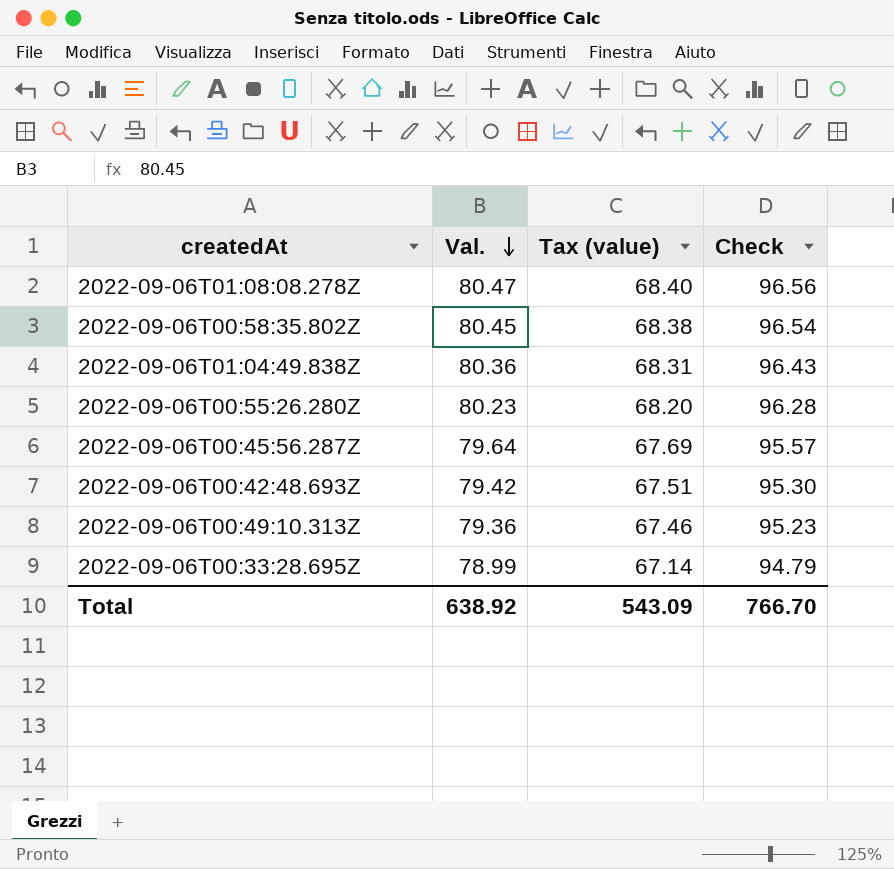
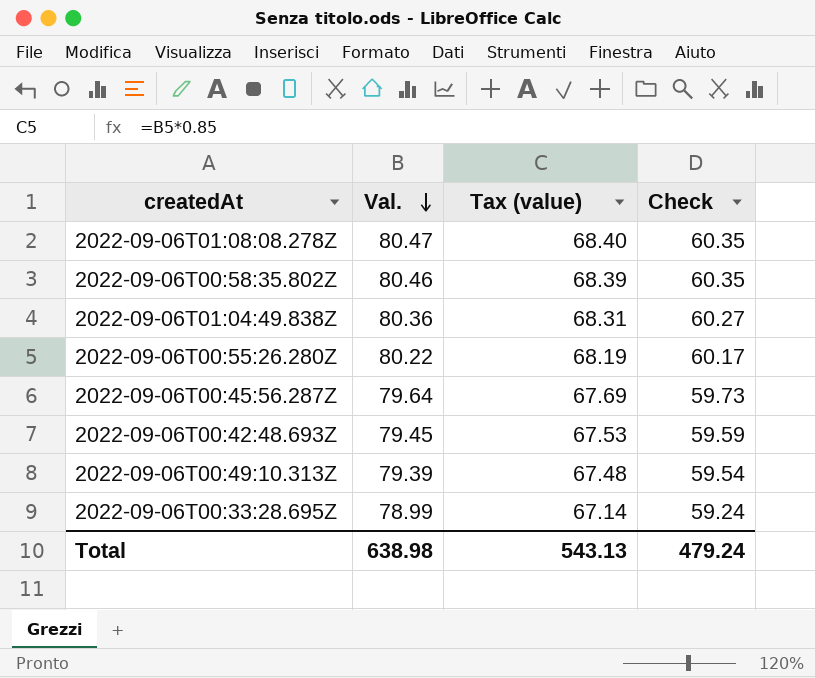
column Check | formula: [Val.] * 1.2 -> [Val.] * 0.75
2022-09-06T00:58:35.802Z | Val.: 80.45 -> 80.46
2022-09-06T00:58:35.802Z | Tax (value): 68.38 -> 68.39
2022-09-06T00:55:26.280Z | Val.: 80.23 -> 80.22
2022-09-06T00:55:26.280Z | Tax (value): 68.20 -> 68.19
2022-09-06T00:42:48.693Z | Val.: 79.42 -> 79.45
2022-09-06T00:42:48.693Z | Tax (value): 67.51 -> 67.53
2022-09-06T00:49:10.313Z | Val.: 79.36 -> 79.39
2022-09-06T00:49:10.313Z | Tax (value): 67.46 -> 67.48
Total | Val.: 638.92 -> 638.98
Total | Tax (value): 543.09 -> 543.13
Total | Check: 766.70 -> 479.24

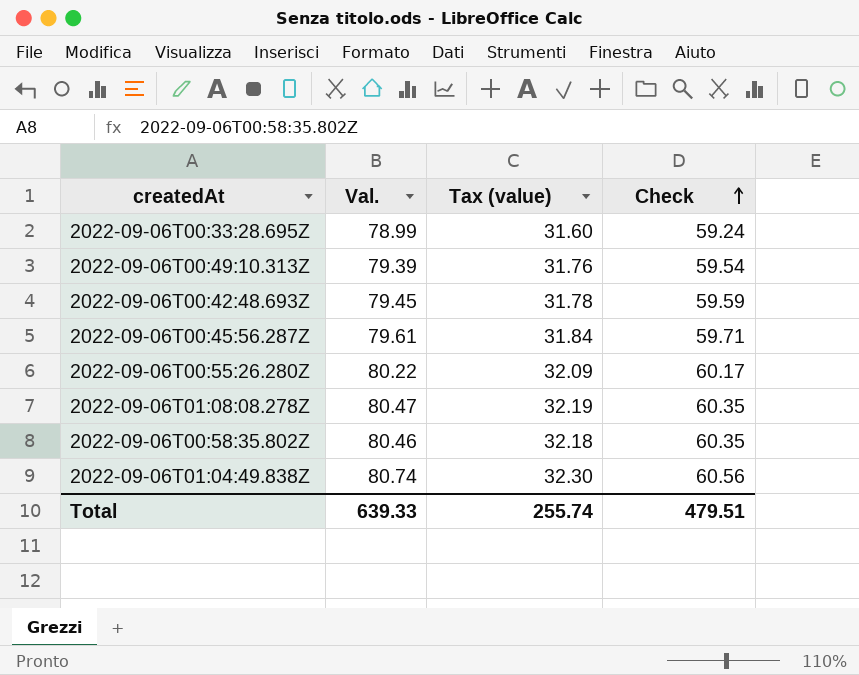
row order: Val. descending -> Check ascending
column Tax (value) | formula: [Val.] * 0.85 -> [Val.] * 0.4
2022-09-06T00:45:56.287Z | Val.: 79.64 -> 79.61
2022-09-06T00:45:56.287Z | Check: 59.73 -> 59.71
2022-09-06T01:04:49.838Z | Val.: 80.36 -> 80.74
2022-09-06T01:04:49.838Z | Check: 60.27 -> 60.56
Total | Val.: 638.98 -> 639.33
Total | Tax (value): 543.13 -> 255.74
Total | Check: 479.24 -> 479.51

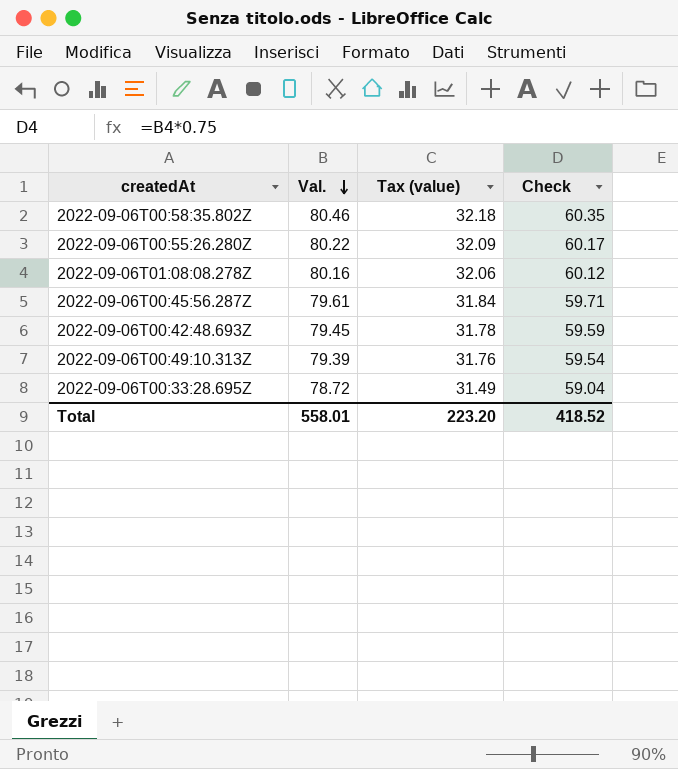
row order: Check ascending -> Val. descending
row 2022-09-06T01:04:49.838Z: 80.74 | 32.30 | 60.56 -> none
2022-09-06T01:08:08.278Z | Val.: 80.47 -> 80.16
2022-09-06T01:08:08.278Z | Tax (value): 32.19 -> 32.06
2022-09-06T01:08:08.278Z | Check: 60.35 -> 60.12
2022-09-06T00:33:28.695Z | Val.: 78.99 -> 78.72
2022-09-06T00:33:28.695Z | Tax (value): 31.60 -> 31.49
2022-09-06T00:33:28.695Z | Check: 59.24 -> 59.04
Total | Val.: 639.33 -> 558.01
Total | Tax (value): 255.74 -> 223.20
Total | Check: 479.51 -> 418.52

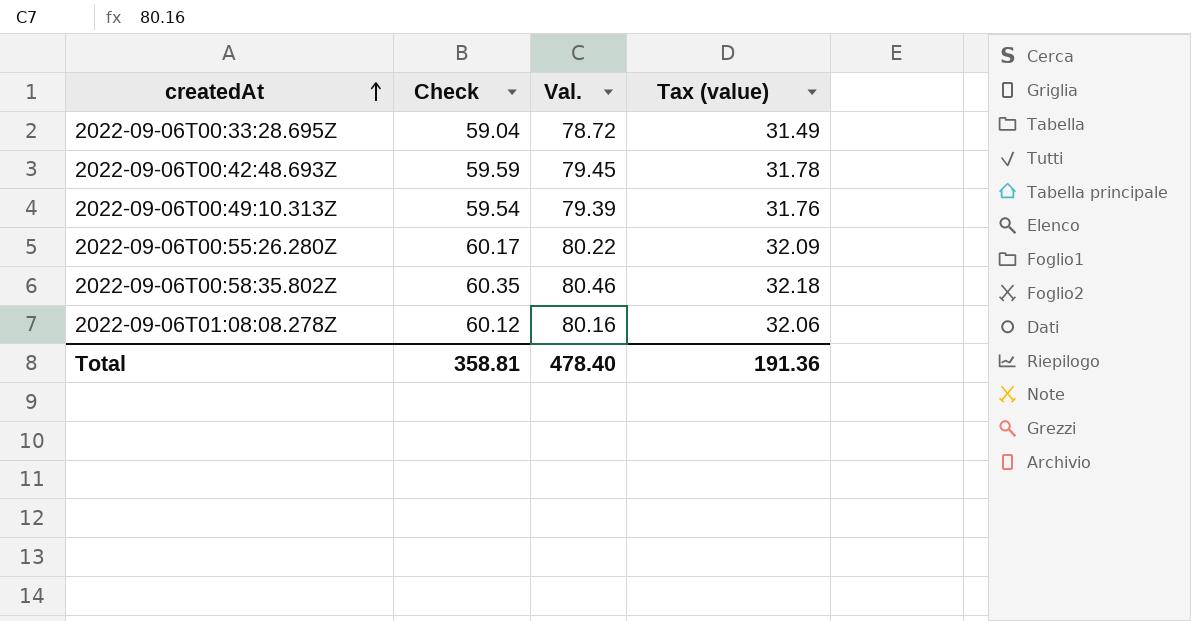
row order: Val. descending -> createdAt ascending
column Check | position: 4 -> 2
row 2022-09-06T00:45:56.287Z: 79.61 | 31.84 | 59.71 -> none
Total | Check: 418.52 -> 358.81
Total | Val.: 558.01 -> 478.40
Total | Tax (value): 223.20 -> 191.36

